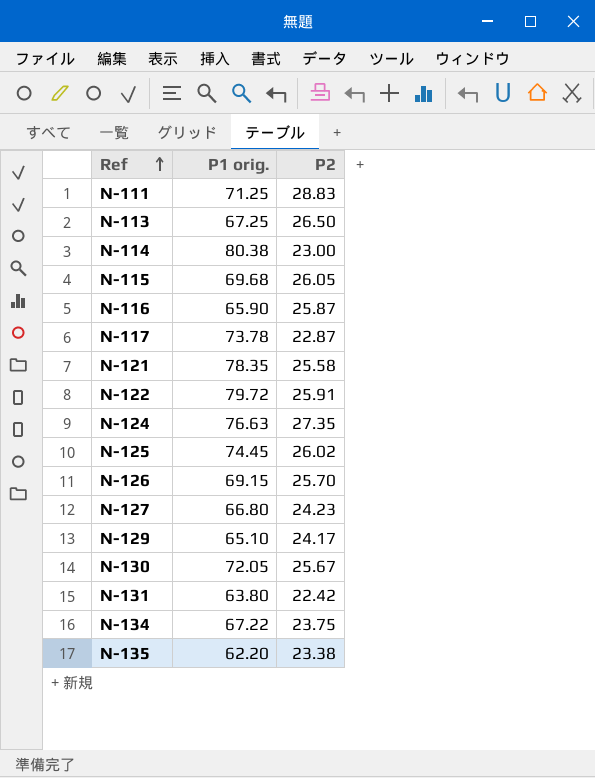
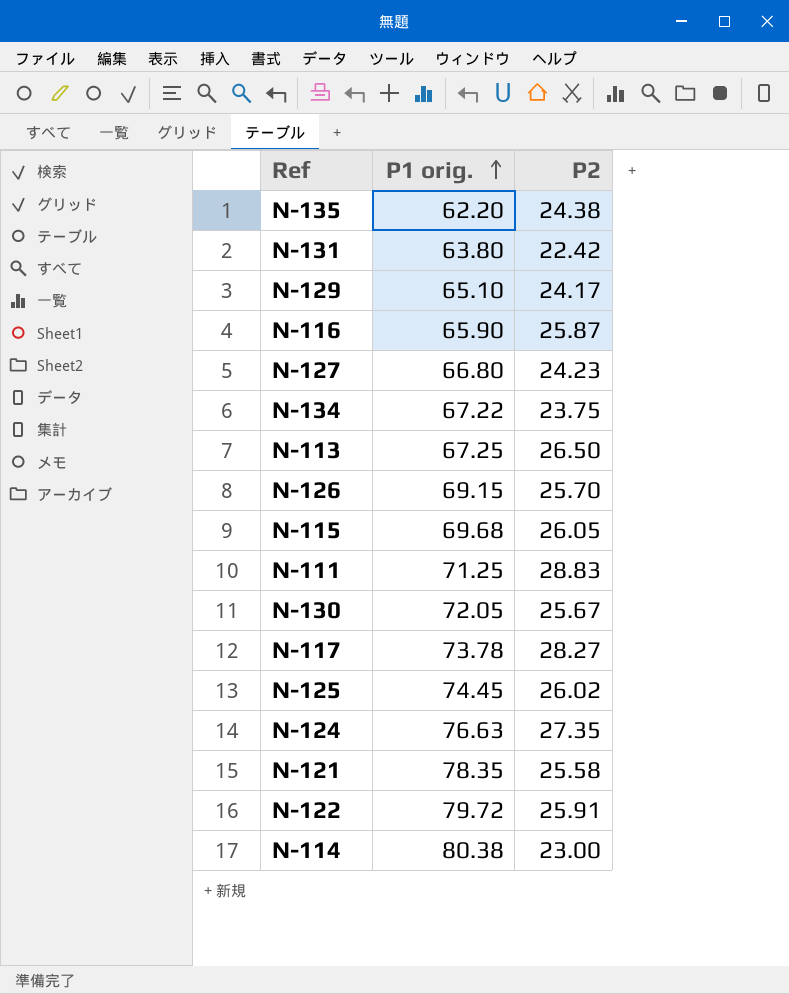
row order: Ref ascending -> P1 orig. ascending
N-135 | P2: 23.38 -> 24.38
N-117 | P2: 22.87 -> 28.27

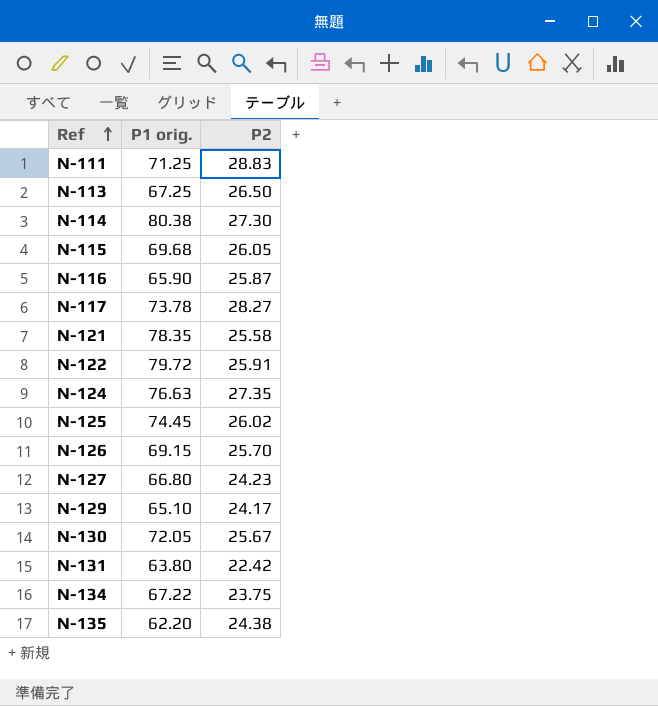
row order: P1 orig. ascending -> Ref ascending
N-114 | P2: 23.00 -> 27.30

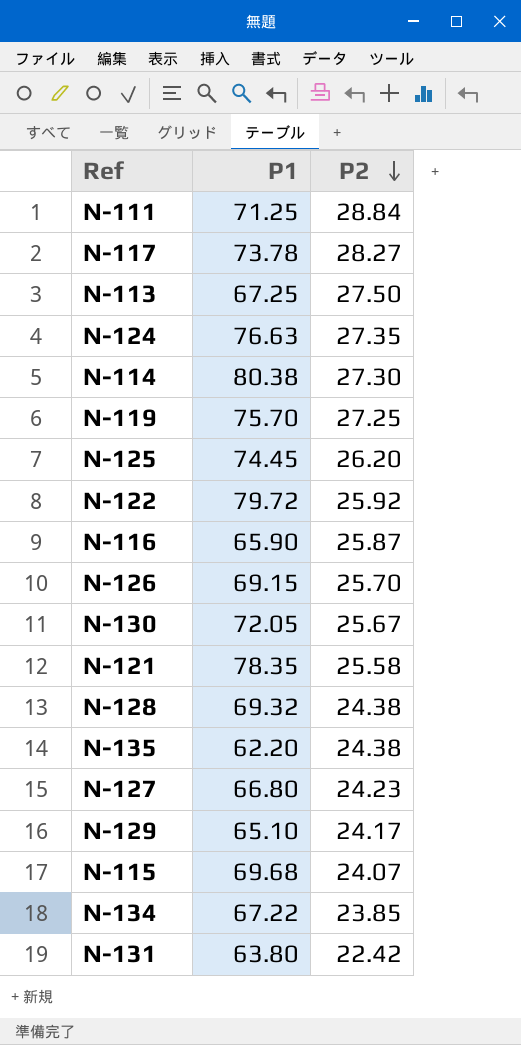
row order: Ref ascending -> P2 descending
column name: P1 orig. -> P1
N-111 | P2: 28.83 -> 28.84
N-113 | P2: 26.50 -> 27.50
row N-119: none -> 75.70 | 27.25
N-125 | P2: 26.02 -> 26.20
N-122 | P2: 25.91 -> 25.92
row N-128: none -> 69.32 | 24.38
N-115 | P2: 26.05 -> 24.07
N-134 | P2: 23.75 -> 23.85

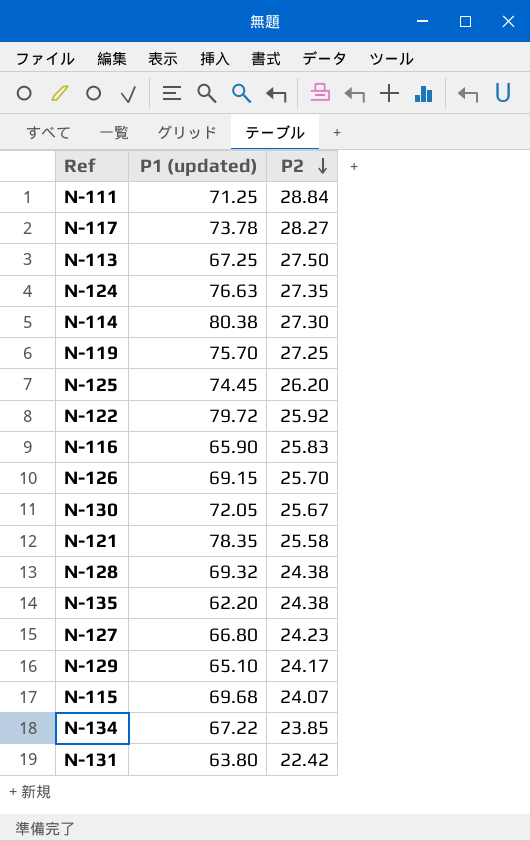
column name: P1 -> P1 (updated)
N-116 | P2: 25.87 -> 25.83

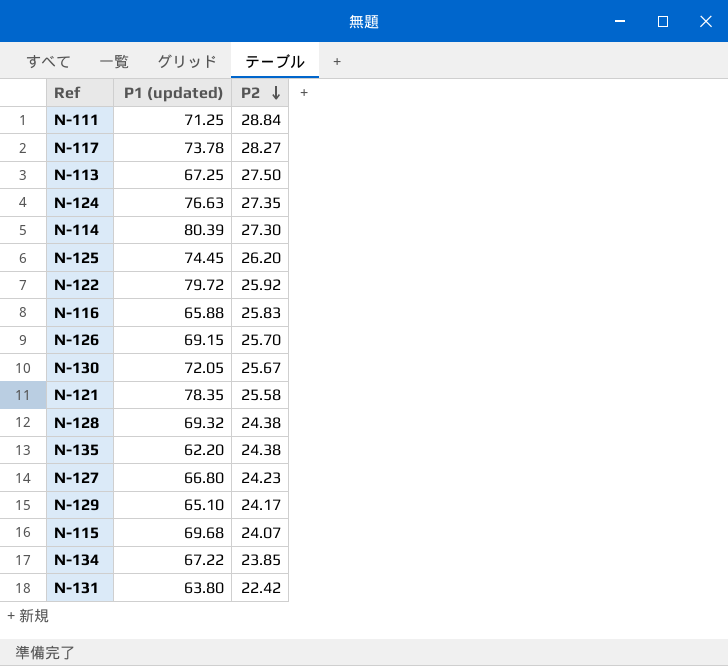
row N-119: 75.70 | 27.25 -> none
N-114 | P1 (updated): 80.38 -> 80.39
N-116 | P1 (updated): 65.90 -> 65.88

